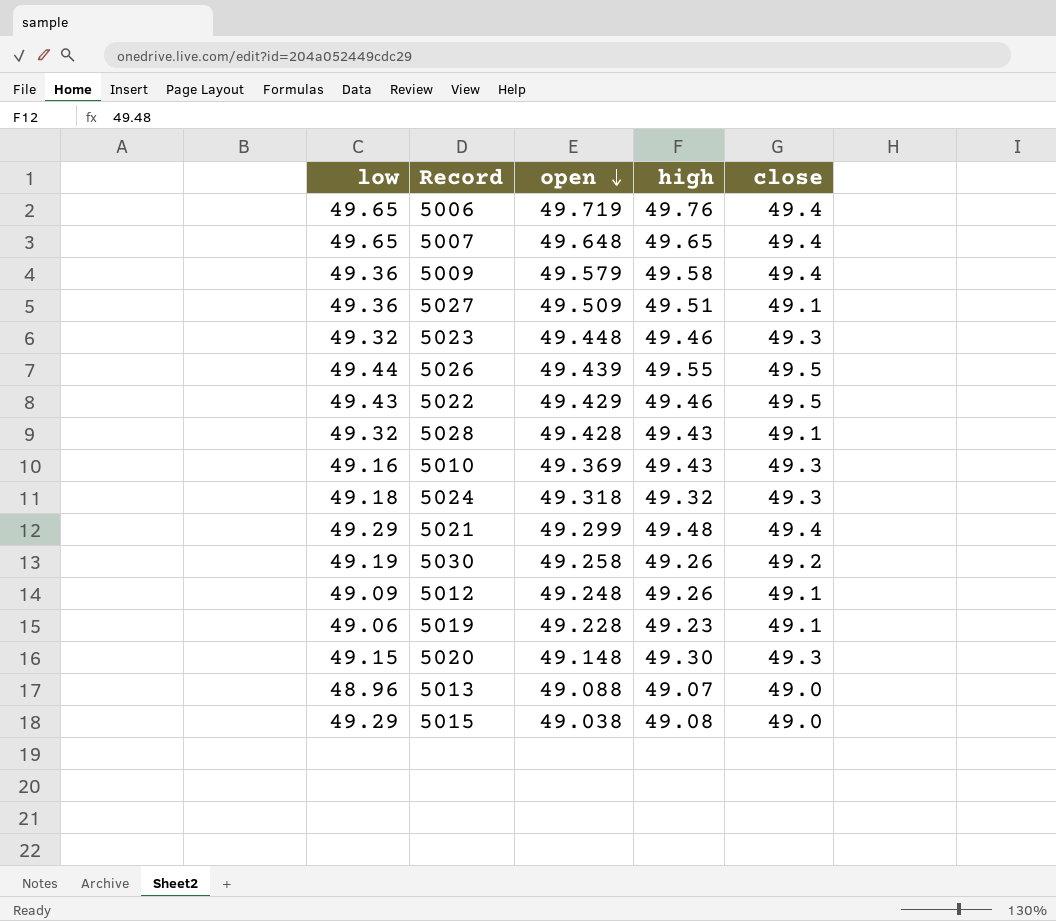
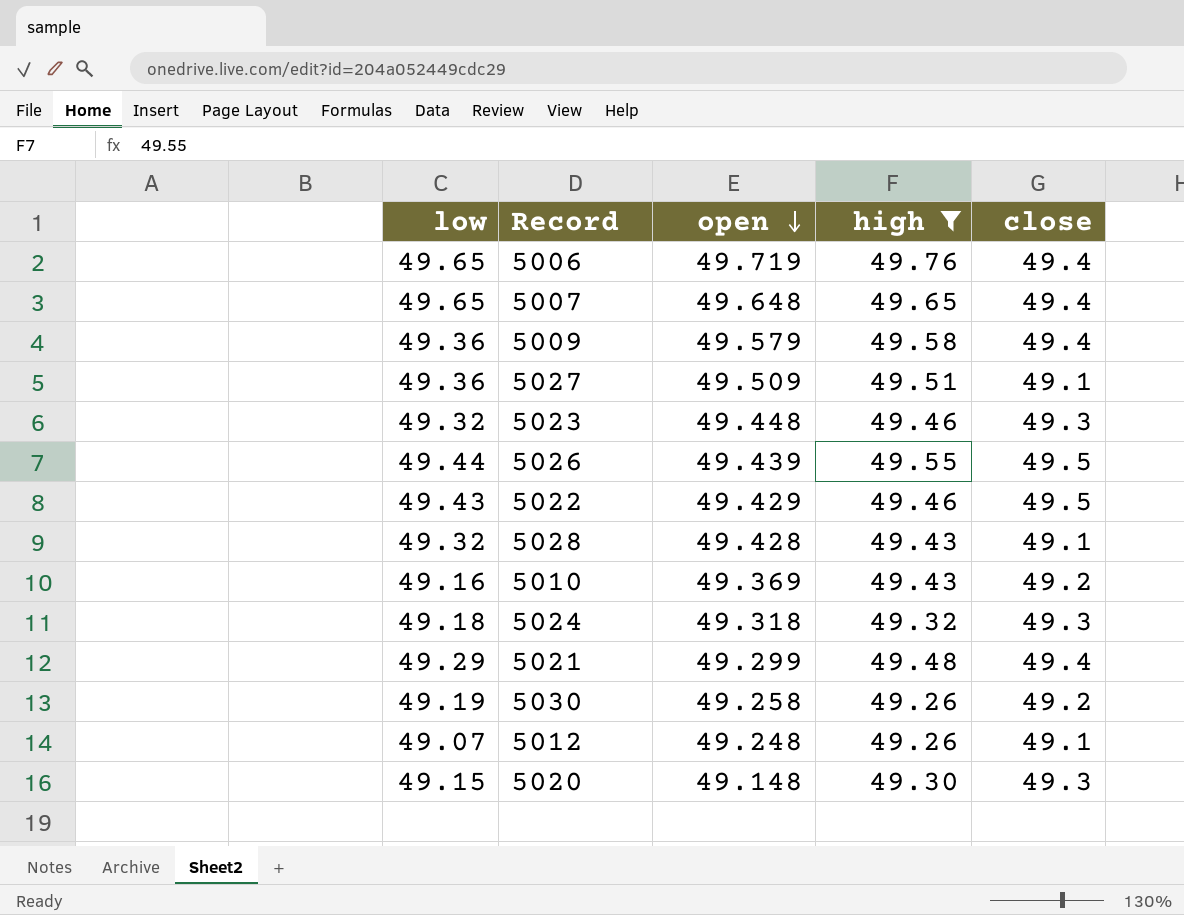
filter: none -> high >= 49.26
5010 | close: 49.3 -> 49.2
5012 | low: 49.09 -> 49.07

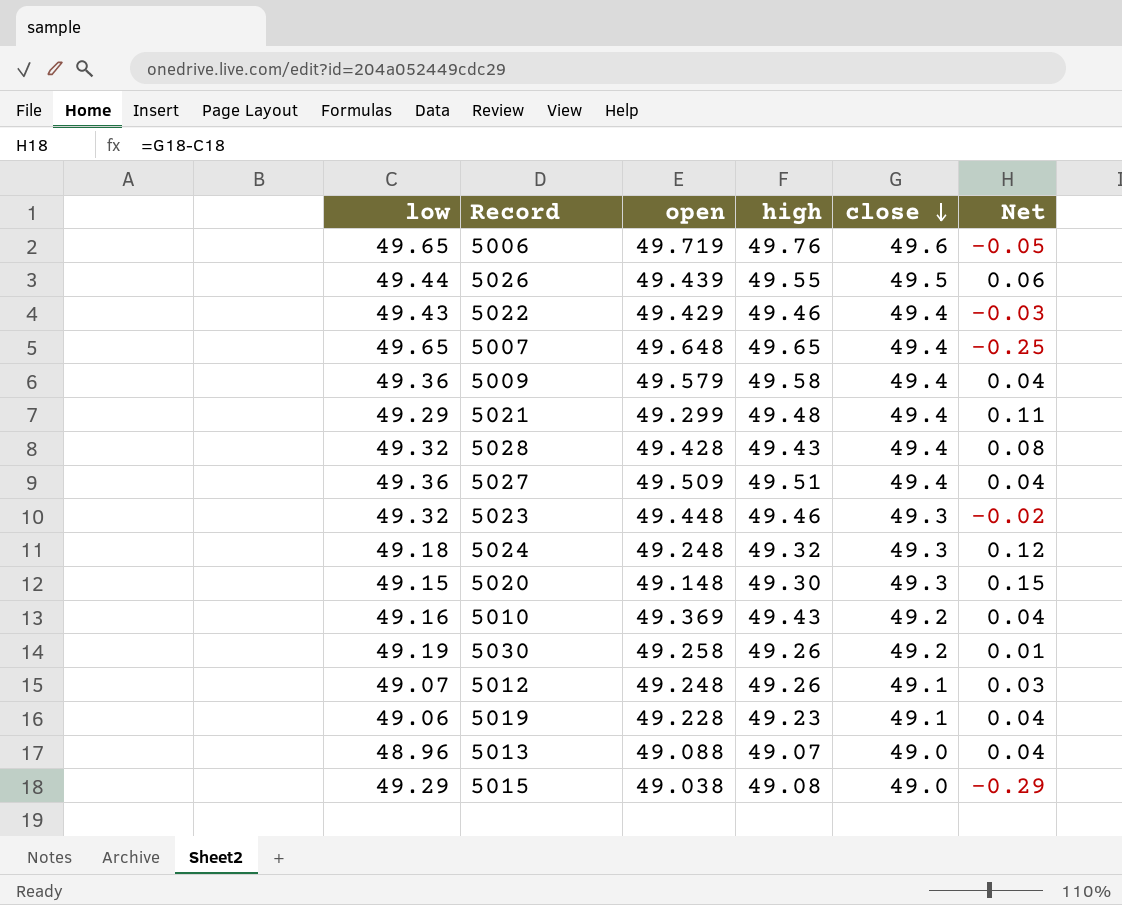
filter: high >= 49.26 -> none
row order: open descending -> close descending
column Net | formula: none -> [close] - [low]
5006 | close: 49.4 -> 49.6
5022 | close: 49.5 -> 49.4
5028 | close: 49.1 -> 49.4
5027 | close: 49.1 -> 49.4
5024 | open: 49.318 -> 49.248

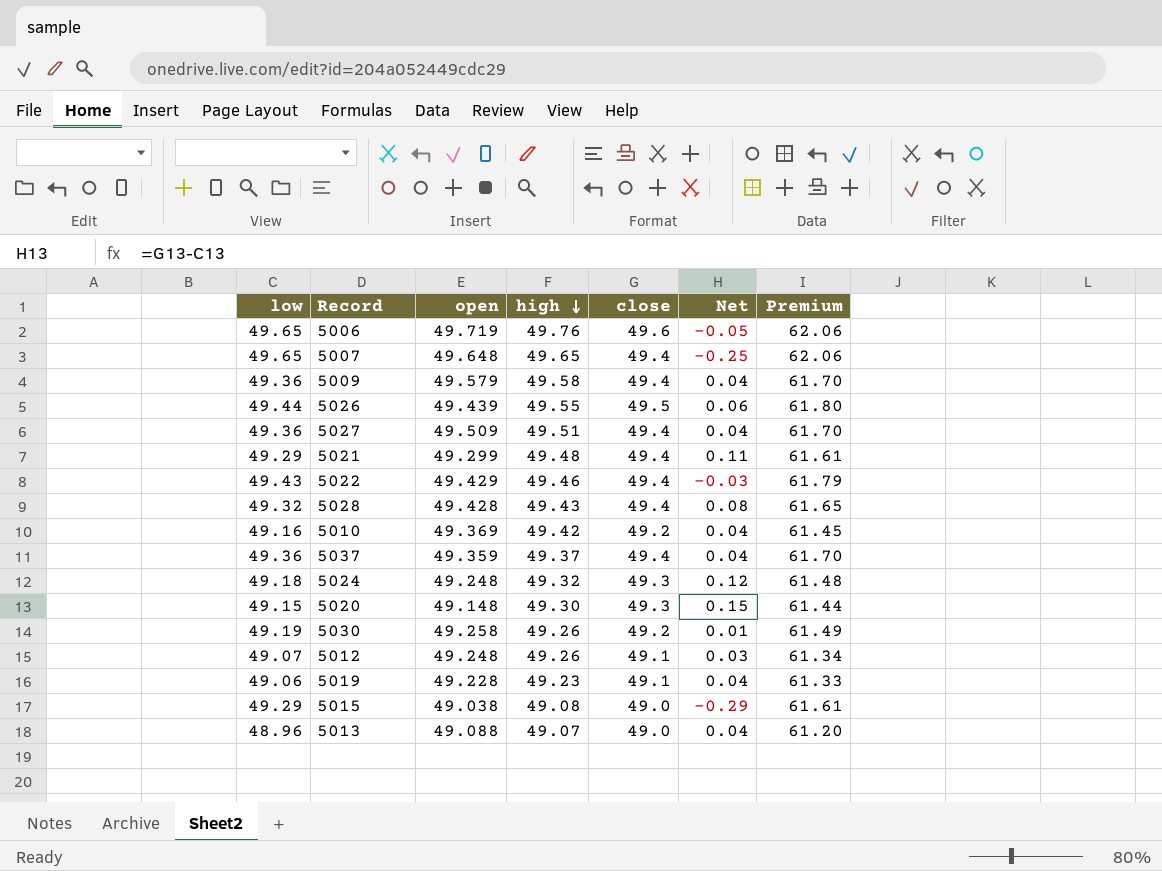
row order: close descending -> high descending
column Premium | formula: none -> [low] * 1.25
row 5023: 49.32 | 49.448 | 49.46 | 49.3 | -0.02 -> none
5010 | high: 49.43 -> 49.42
row 5037: none -> 49.36 | 49.359 | 49.37 | 49.4 | 0.04 | 61.70

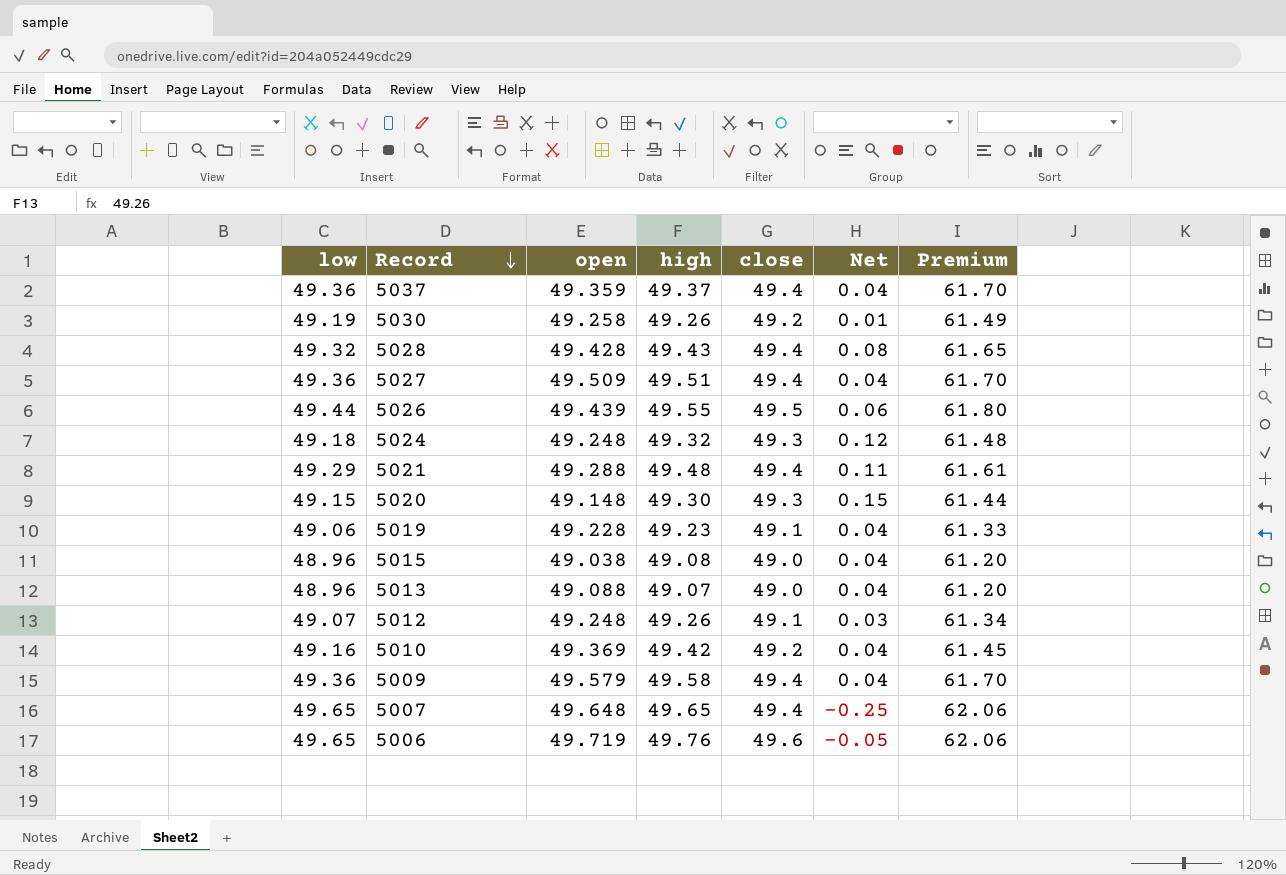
row order: high descending -> Record descending
row 5022: 49.43 | 49.429 | 49.46 | 49.4 | -0.03 | 61.79 -> none
5021 | open: 49.299 -> 49.288
5015 | low: 49.29 -> 48.96
5015 | Net: -0.29 -> 0.04
5015 | Premium: 61.61 -> 61.20

